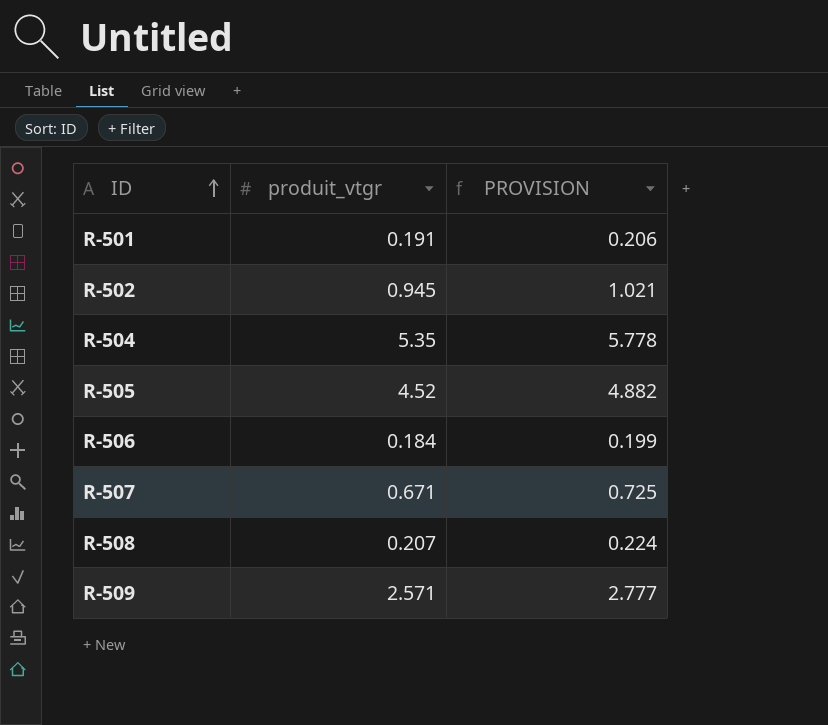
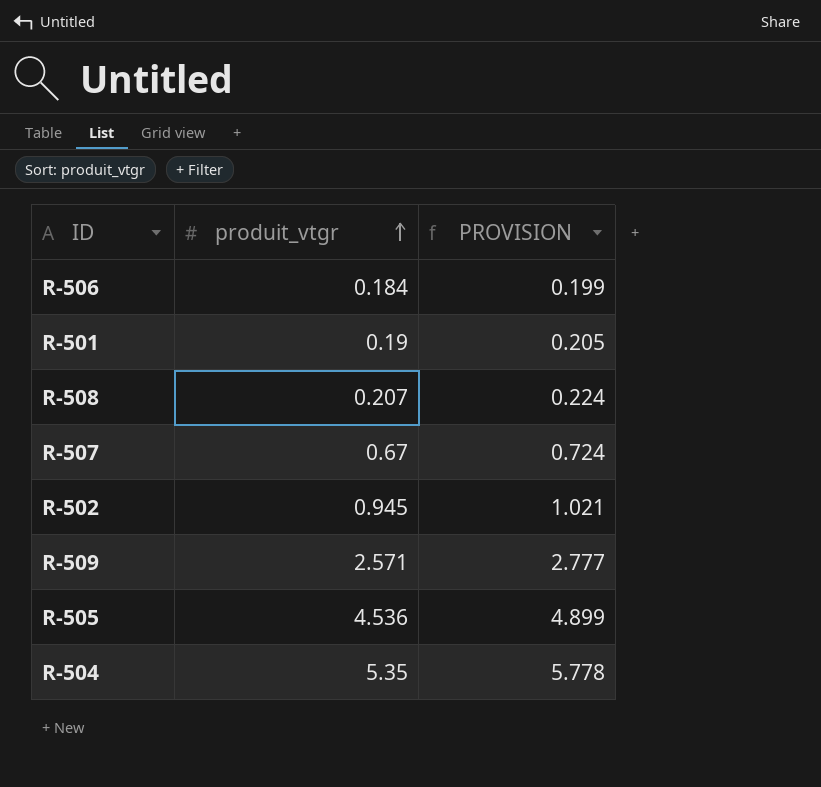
row order: ID ascending -> produit_vtgr ascending
R-501 | produit_vtgr: 0.191 -> 0.19
R-501 | PROVISION: 0.206 -> 0.205
R-507 | produit_vtgr: 0.671 -> 0.67
R-507 | PROVISION: 0.725 -> 0.724
R-505 | produit_vtgr: 4.52 -> 4.536
R-505 | PROVISION: 4.882 -> 4.899

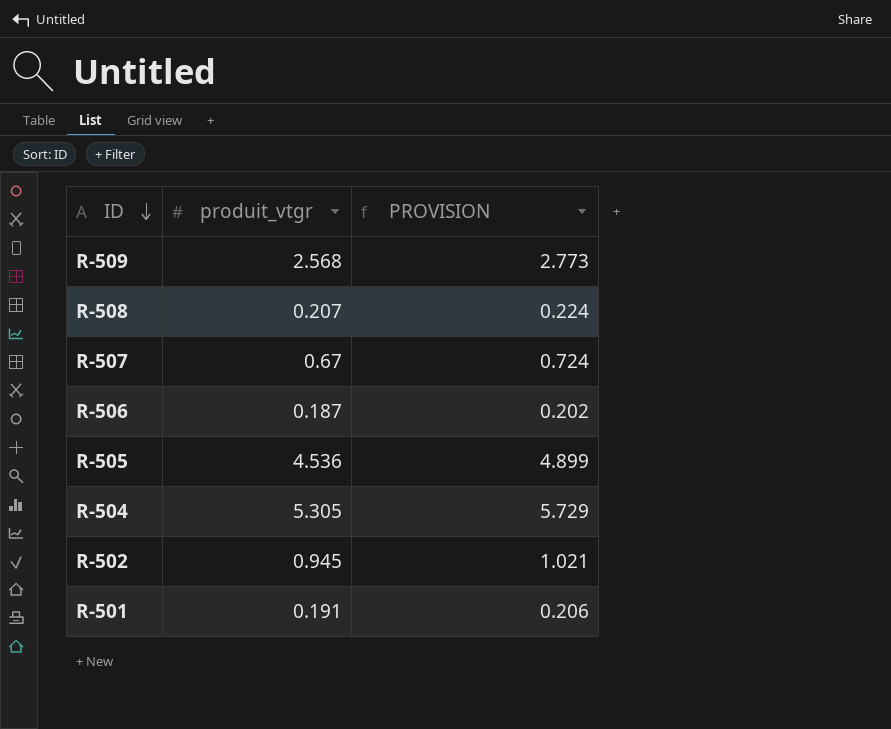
row order: produit_vtgr ascending -> ID descending
R-509 | produit_vtgr: 2.571 -> 2.568
R-509 | PROVISION: 2.777 -> 2.773
R-506 | produit_vtgr: 0.184 -> 0.187
R-506 | PROVISION: 0.199 -> 0.202
R-504 | produit_vtgr: 5.35 -> 5.305
R-504 | PROVISION: 5.778 -> 5.729
R-501 | produit_vtgr: 0.19 -> 0.191
R-501 | PROVISION: 0.205 -> 0.206

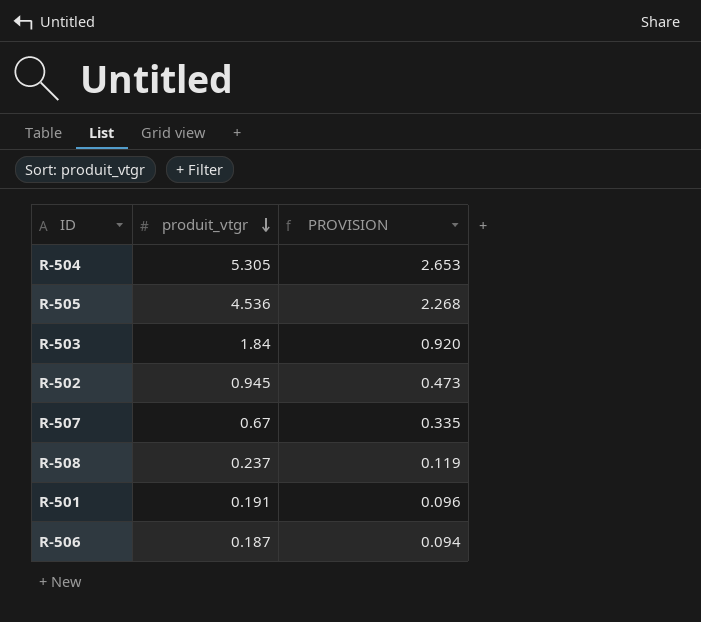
row order: ID descending -> produit_vtgr descending
column PROVISION | formula: [produit_vtgr] * 1.08 -> [produit_vtgr] * 0.5
row R-509: 2.568 | 2.773 -> none
row R-503: none -> 1.84 | 0.920
R-508 | produit_vtgr: 0.207 -> 0.237

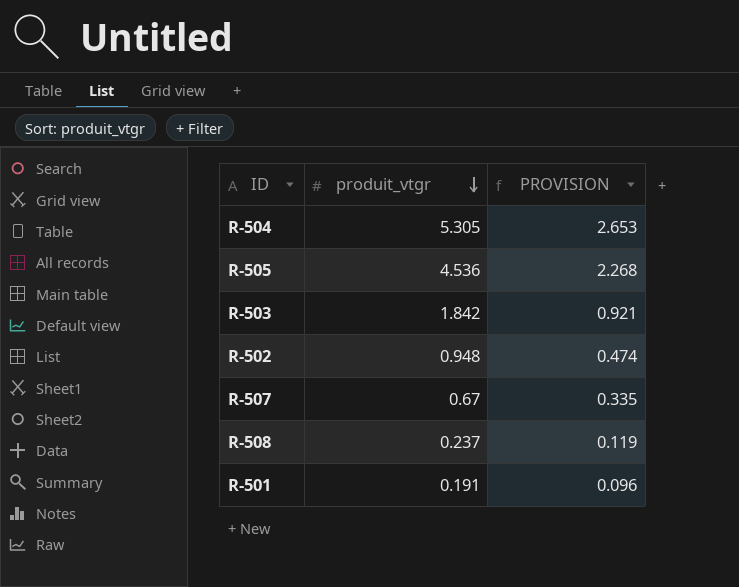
row R-506: 0.187 | 0.094 -> none
R-503 | produit_vtgr: 1.84 -> 1.842
R-503 | PROVISION: 0.920 -> 0.921
R-502 | produit_vtgr: 0.945 -> 0.948
R-502 | PROVISION: 0.473 -> 0.474

